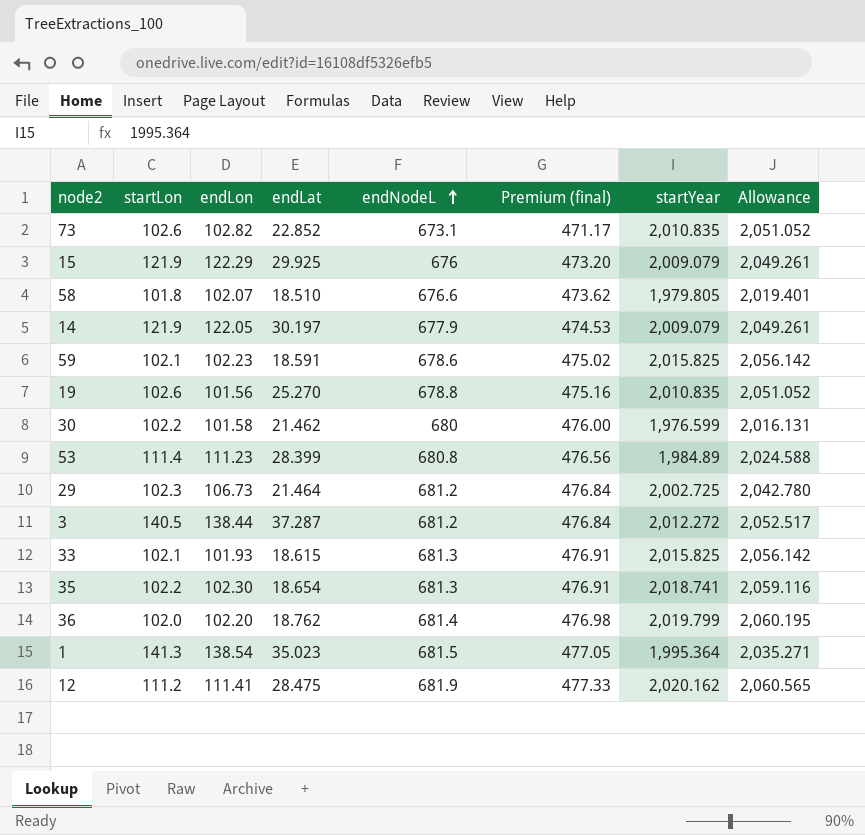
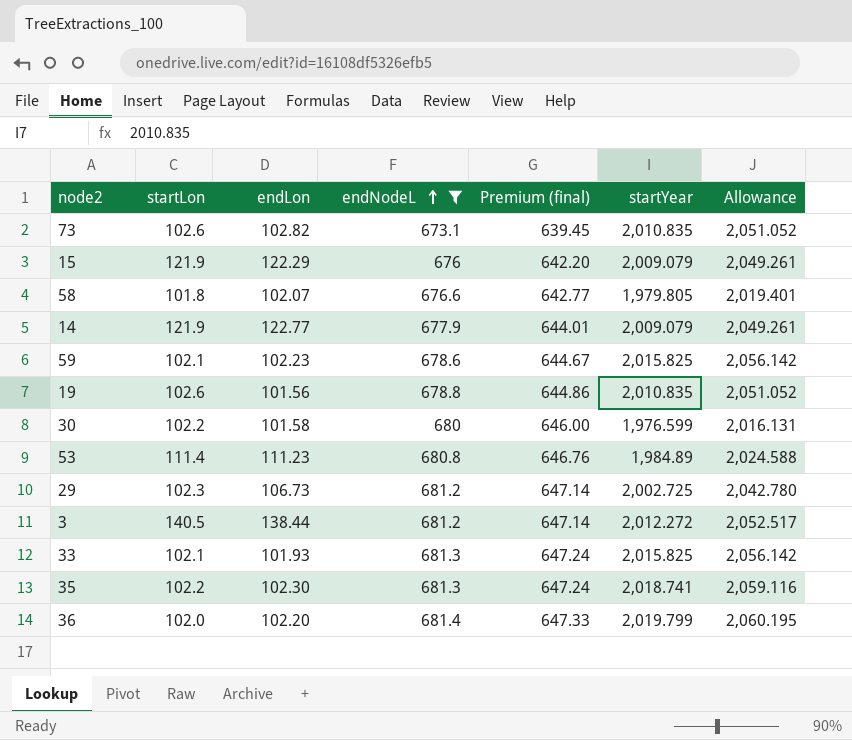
filter: none -> endNodeL <= 681.4
column endLat | position: 4 -> none
column Premium (final) | formula: [endNodeL] * 0.7 -> [endNodeL] * 0.95
14 | endLon: 122.05 -> 122.77

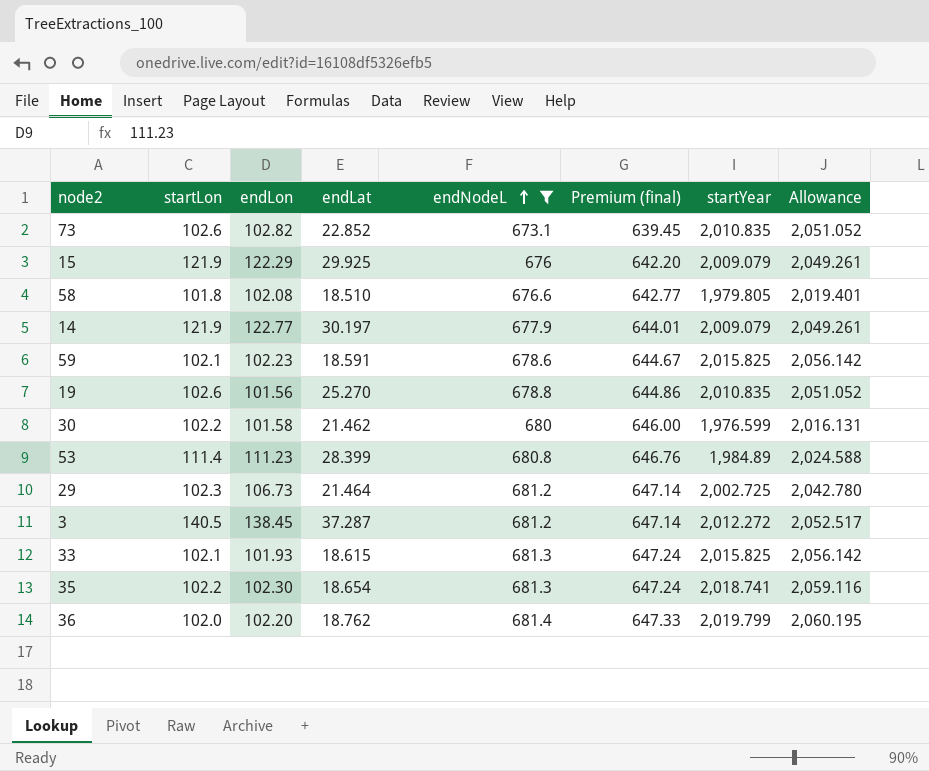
column endLat | position: none -> 4
58 | endLon: 102.07 -> 102.08
3 | endLon: 138.44 -> 138.45

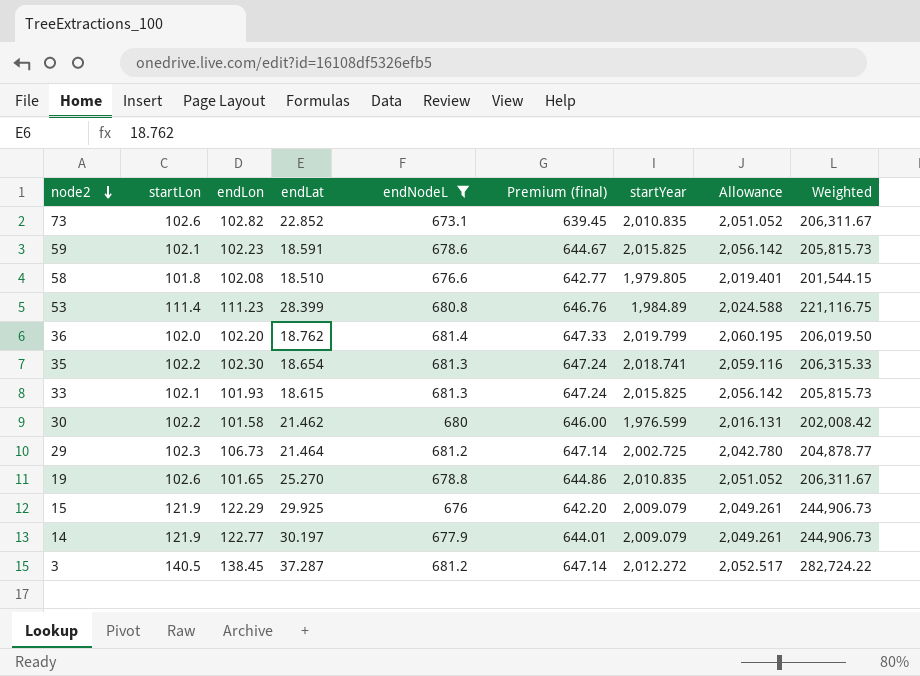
row order: endNodeL ascending -> node2 descending
column Weighted | formula: none -> [startLon] * [startYear]
19 | endLon: 101.56 -> 101.65

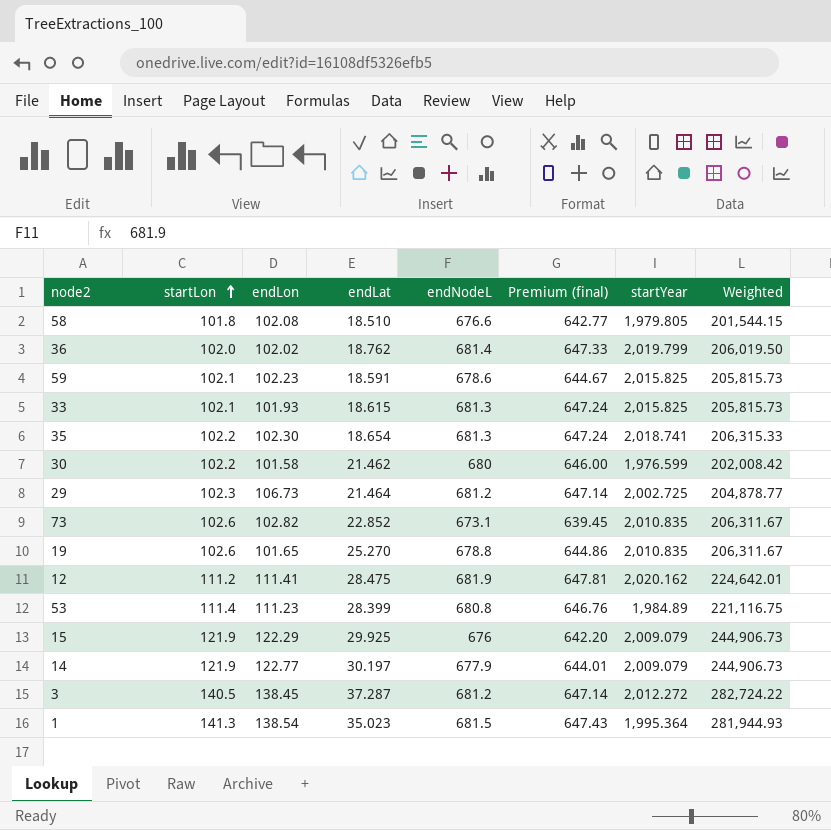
filter: endNodeL <= 681.4 -> none
row order: node2 descending -> startLon ascending
column Allowance | formula: [startYear] * 1.02 -> none
36 | endLon: 102.20 -> 102.02

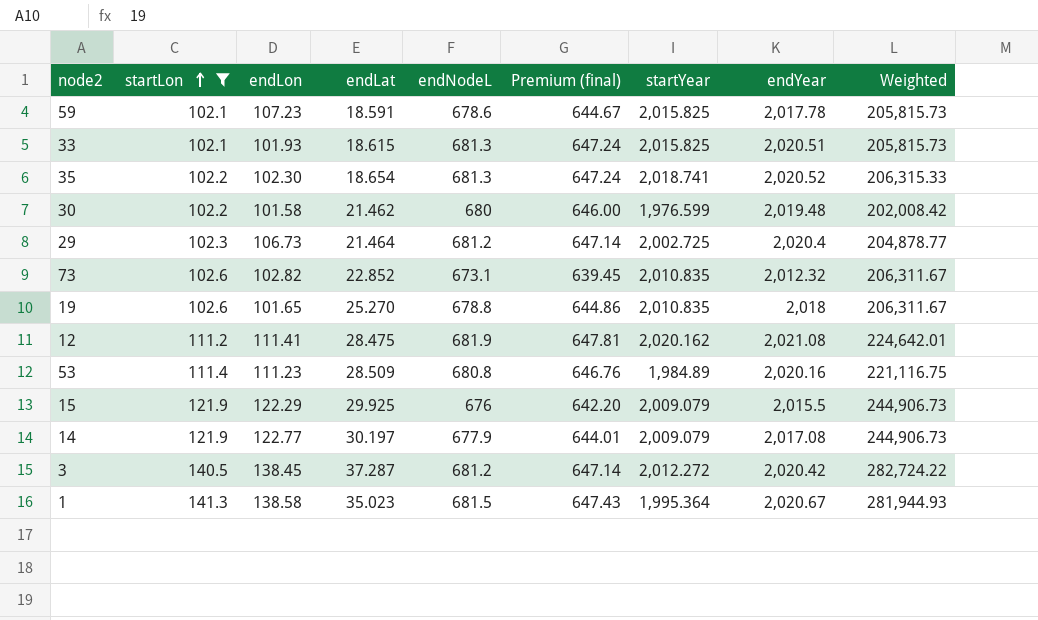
filter: none -> startLon >= 102.1
column endYear | position: none -> 8
59 | endLon: 102.23 -> 107.23
53 | endLat: 28.399 -> 28.509
1 | endLon: 138.54 -> 138.58

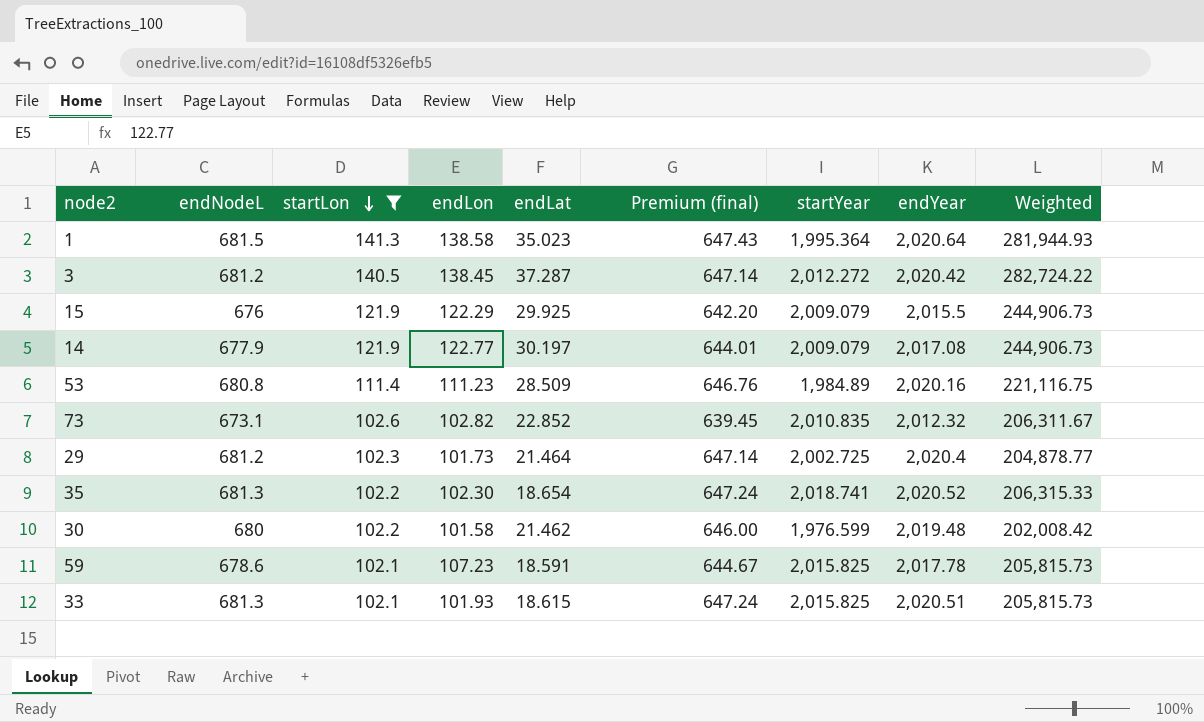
row order: startLon ascending -> startLon descending
column endNodeL | position: 5 -> 2
row 19: 102.6 | 101.65 | 25.270 | 678.8 | 644.86 | 2,010.835 | 2,018 | 206,311.67 -> none
row 12: 111.2 | 111.41 | 28.475 | 681.9 | 647.81 | 2,020.162 | 2,021.08 | 224,642.01 -> none
1 | endYear: 2,020.67 -> 2,020.64
29 | endLon: 106.73 -> 101.73

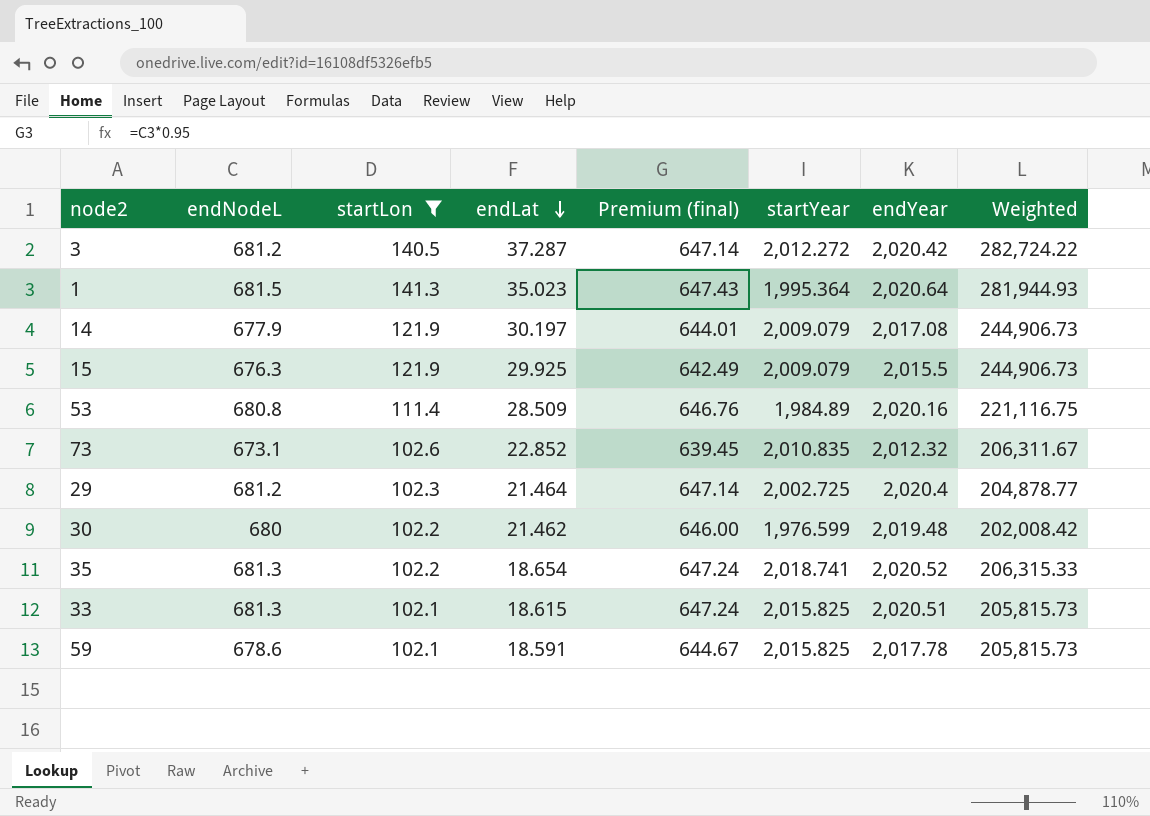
row order: startLon descending -> endLat descending
column endLon | position: 4 -> none
15 | endNodeL: 676 -> 676.3
15 | Premium (final): 642.20 -> 642.49

